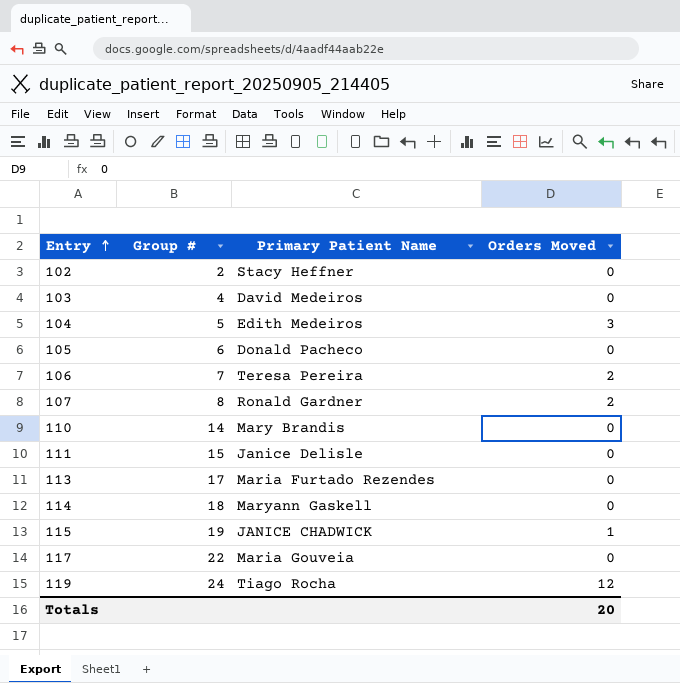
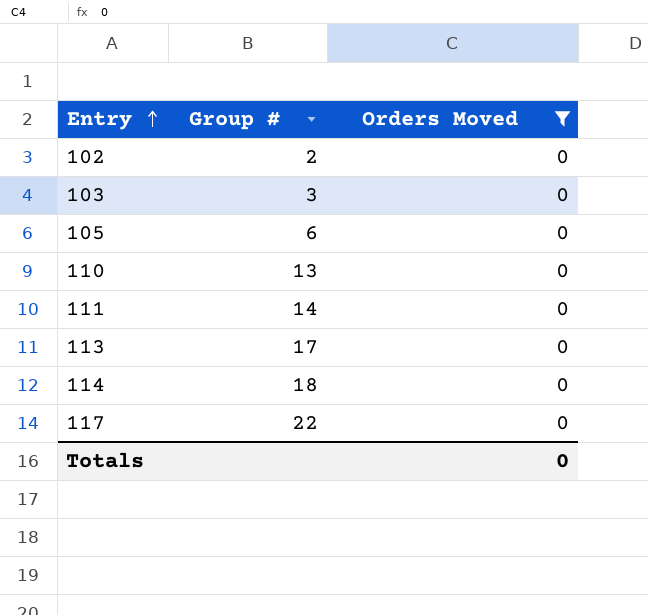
filter: none -> Orders Moved = 0
column Primary Patient Name | position: 3 -> none
103 | Group #: 4 -> 3
110 | Group #: 14 -> 13
111 | Group #: 15 -> 14
Totals | Orders Moved: 20 -> 0

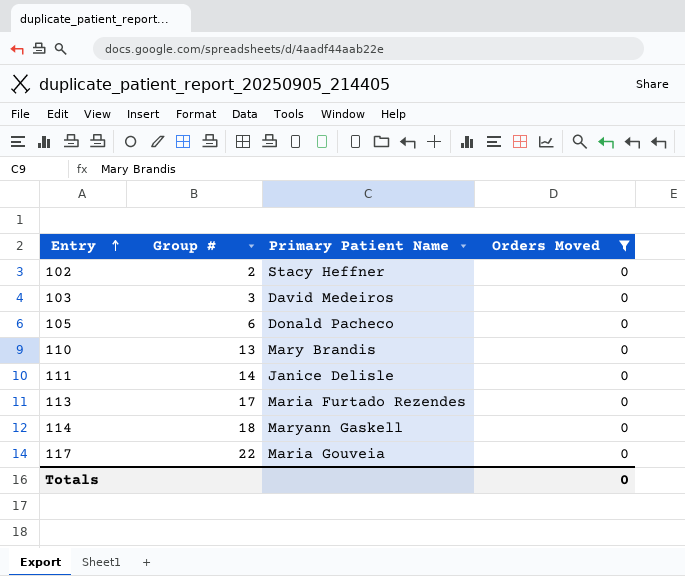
column Primary Patient Name | position: none -> 3

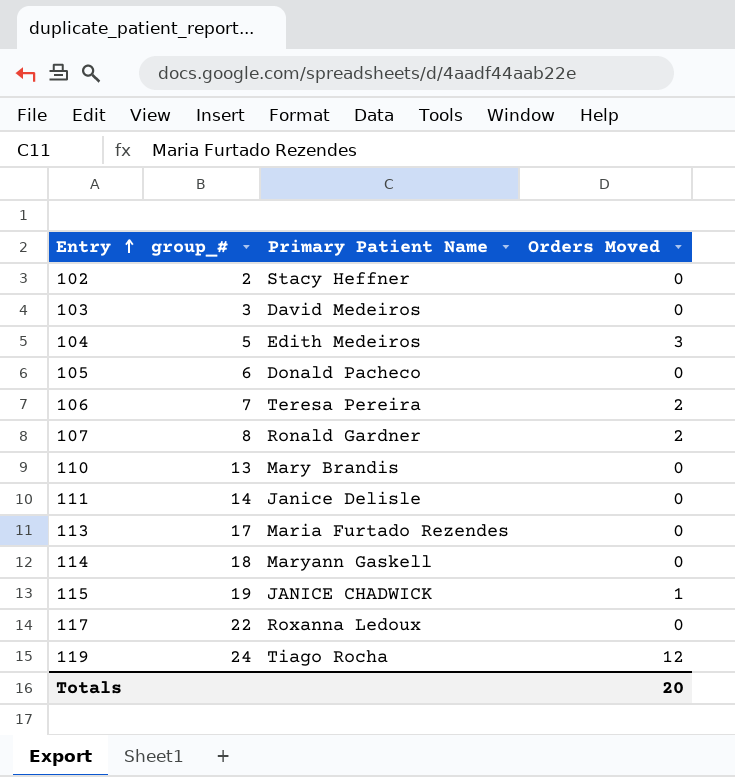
filter: Orders Moved = 0 -> none
column name: Group # -> group_#
117 | Primary Patient Name: Maria Gouveia -> Roxanna Ledoux
Totals | Orders Moved: 0 -> 20

